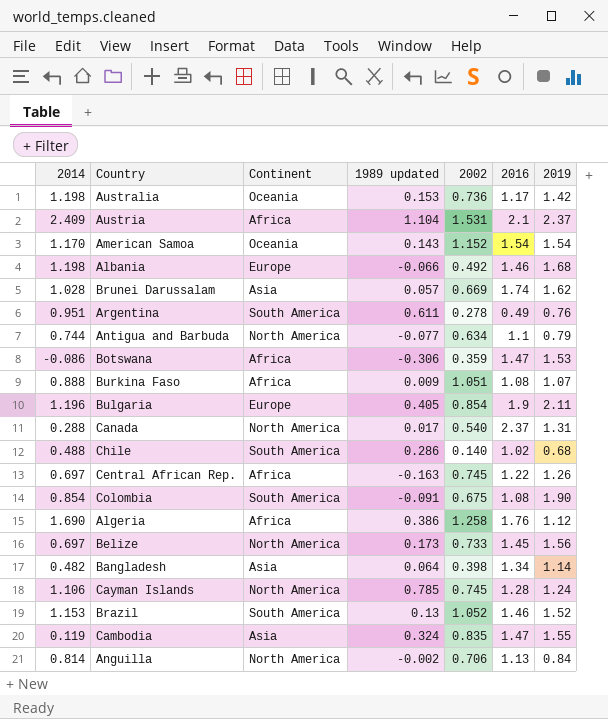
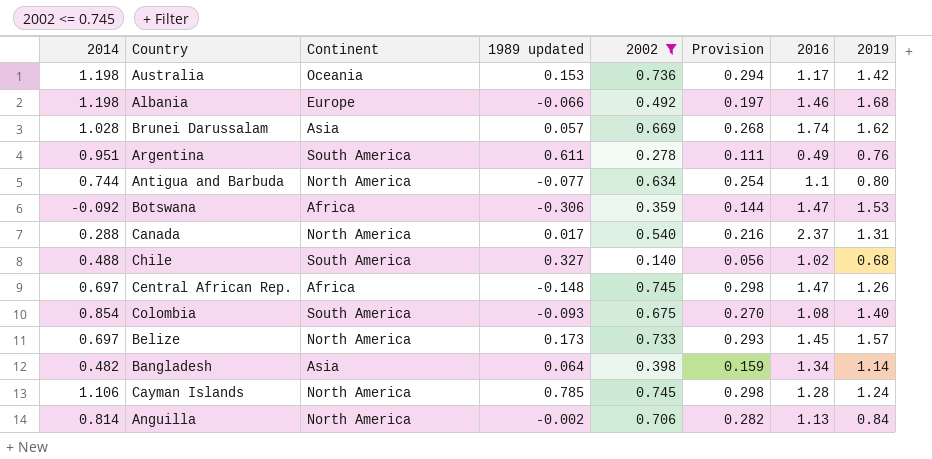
filter: none -> 2002 <= 0.745
column Provision | formula: none -> [2002] * 0.4
Antigua and Barbuda | 2019: 0.79 -> 0.80
Botswana | 2014: -0.086 -> -0.092
Chile | 1989 updated: 0.286 -> 0.327
Central African Rep. | 1989 updated: -0.163 -> -0.148
Central African Rep. | 2016: 1.22 -> 1.47
Colombia | 1989 updated: -0.091 -> -0.093
Colombia | 2019: 1.90 -> 1.40
Belize | 2019: 1.56 -> 1.57

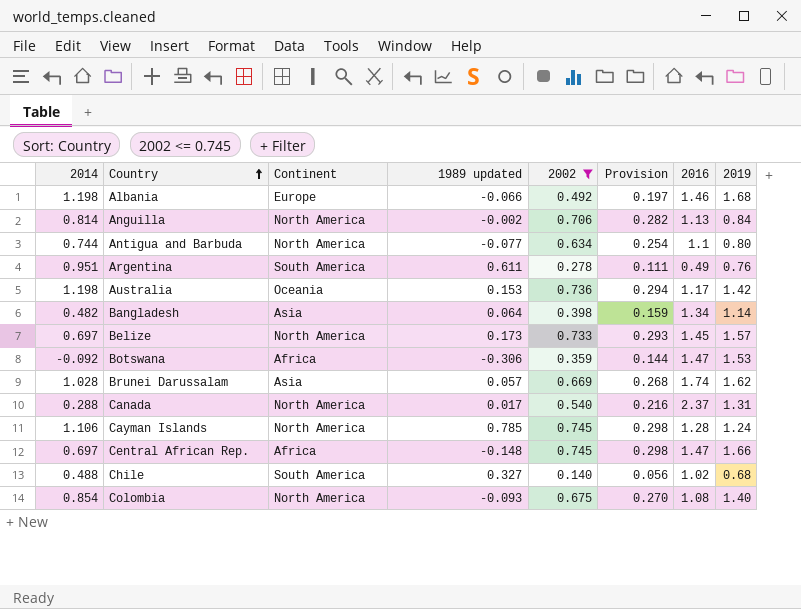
row order: none -> Country ascending
Central African Rep. | 2019: 1.26 -> 1.66
Colombia | Continent: South America -> North America

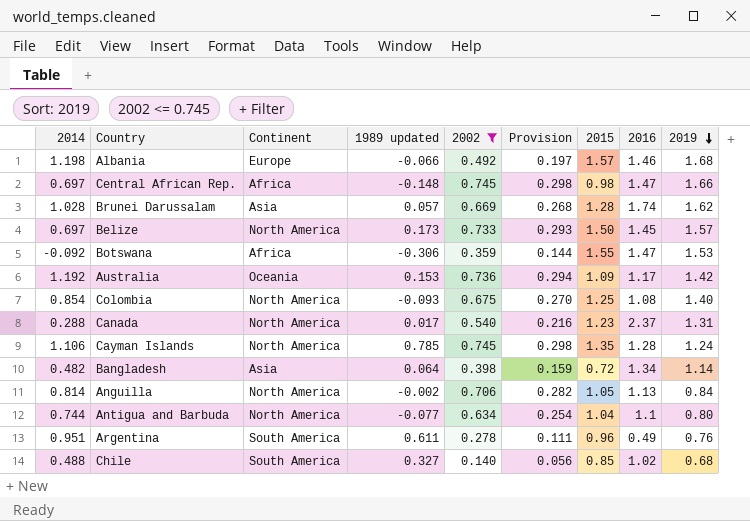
row order: Country ascending -> 2019 descending
column 2015 | position: none -> 7
Australia | 2014: 1.198 -> 1.192

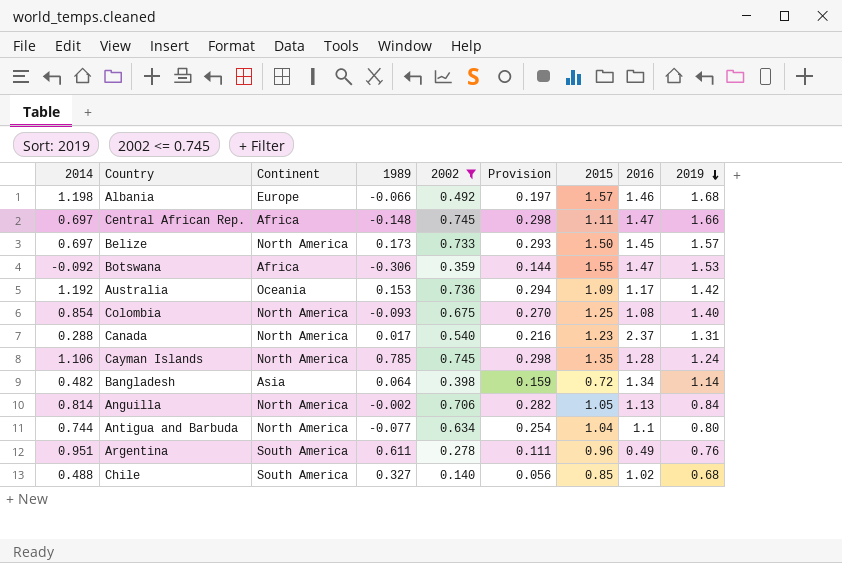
column name: 1989 updated -> 1989
row Brunei Darussalam: 1.028 | Asia | 0.057 | 0.669 | 0.268 | 1.28 | 1.74 | 1.62 -> none
Central African Rep. | 2015: 0.98 -> 1.11

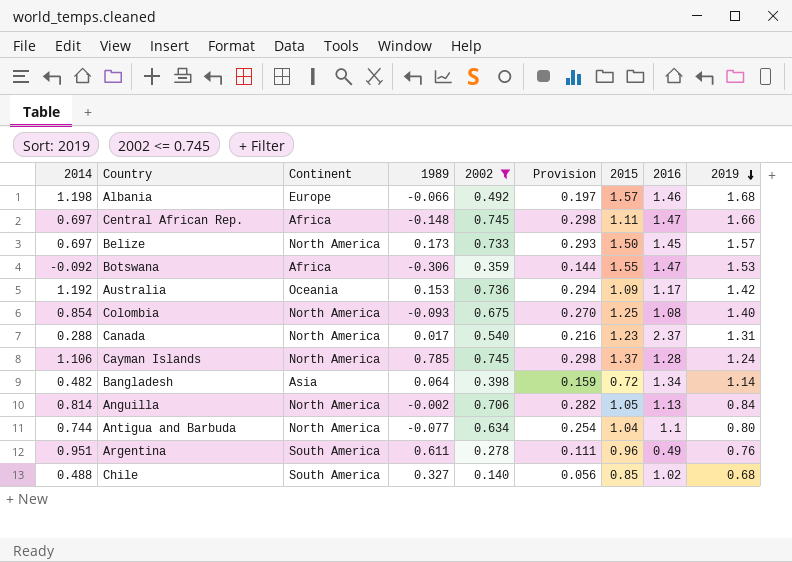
Cayman Islands | 2015: 1.35 -> 1.37

